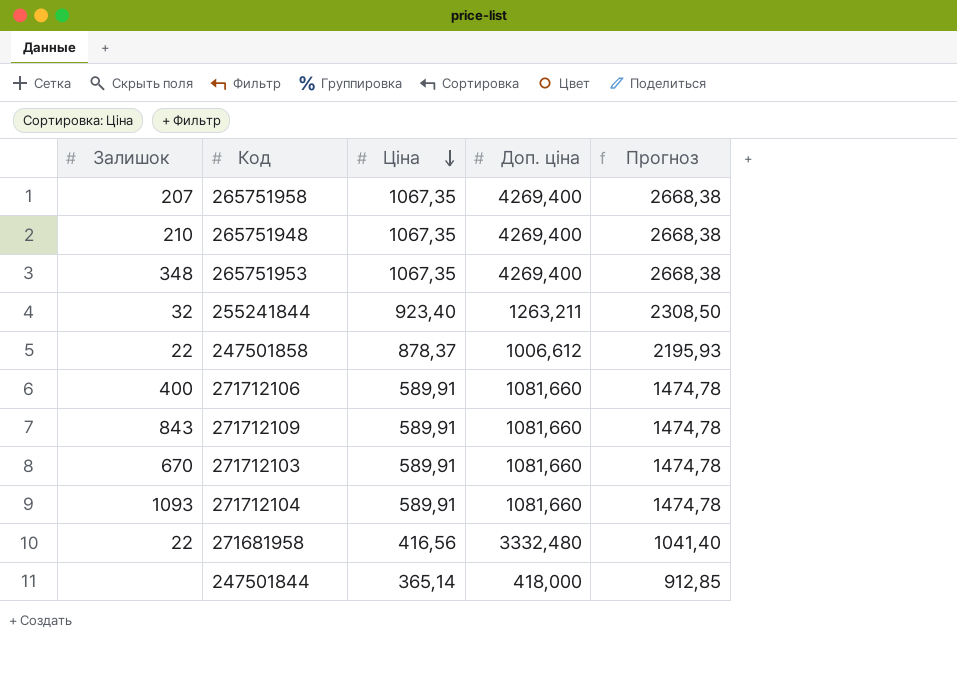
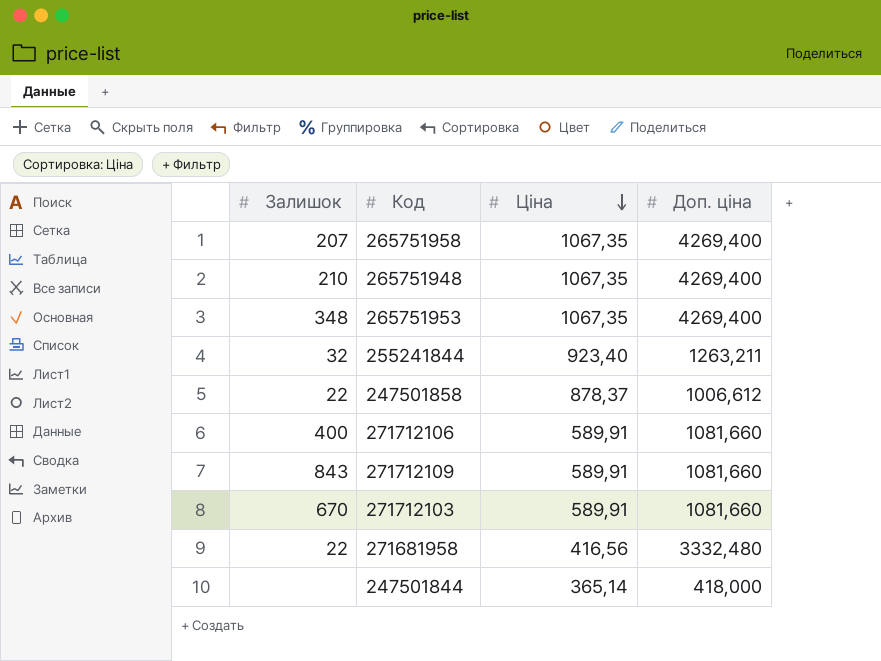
column Прогноз | formula: [Ціна] * 2,5 -> none
row 271712104: 1093 | 589,91 | 1081,660 | 1474,78 -> none

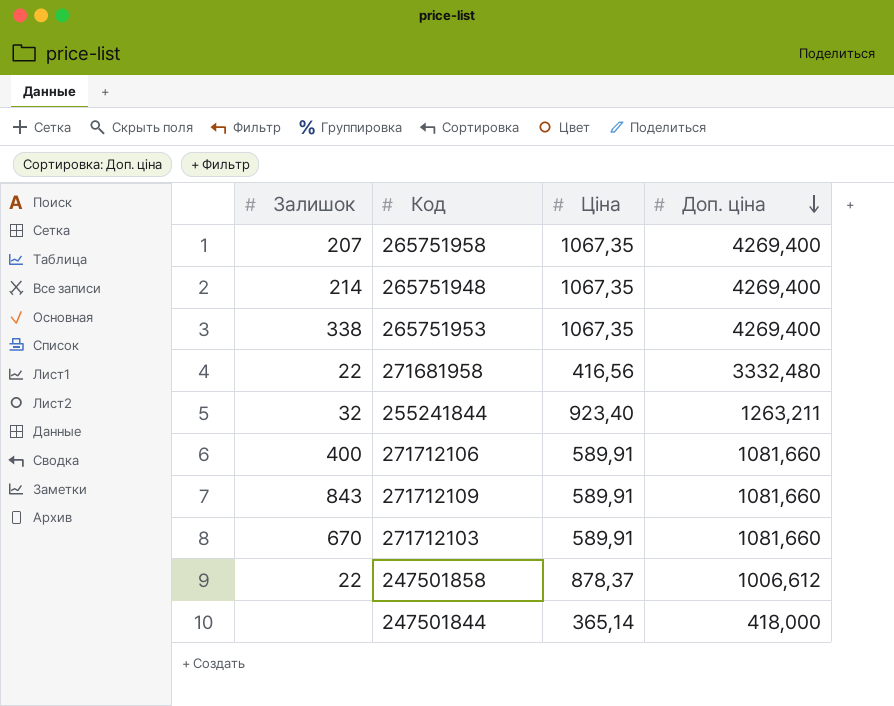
row order: Ціна descending -> Доп. ціна descending
265751948 | Залишок: 210 -> 214
265751953 | Залишок: 348 -> 338

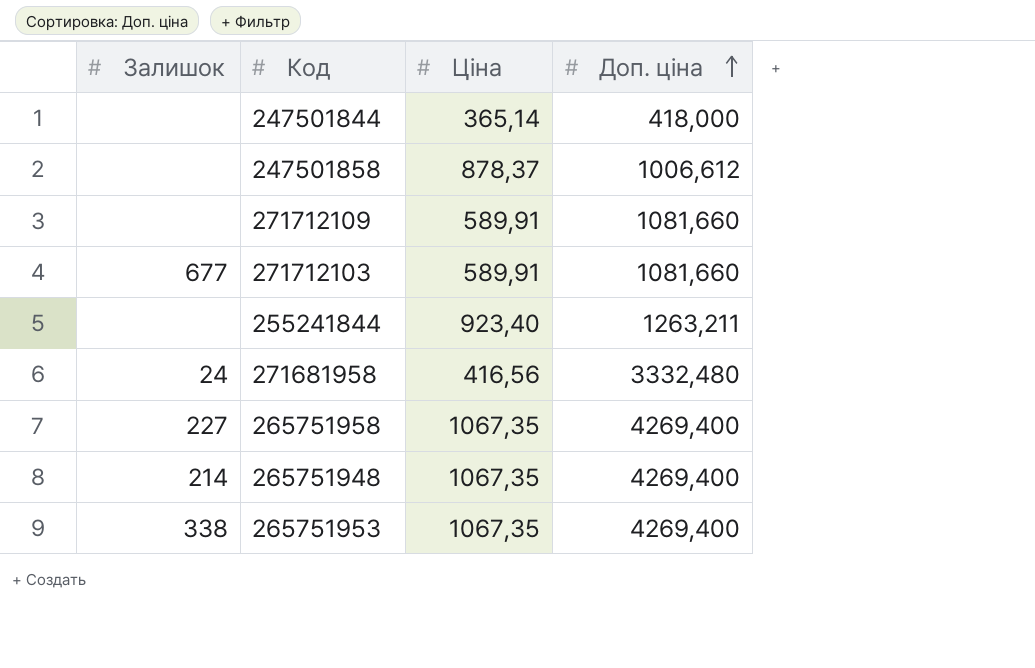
row order: Доп. ціна descending -> Доп. ціна ascending
row 271712106: 400 | 589,91 | 1081,660 -> none
247501858 | Залишок: 22 -> none
271712109 | Залишок: 843 -> none
271712103 | Залишок: 670 -> 677
255241844 | Залишок: 32 -> none
271681958 | Залишок: 22 -> 24
265751958 | Залишок: 207 -> 227

